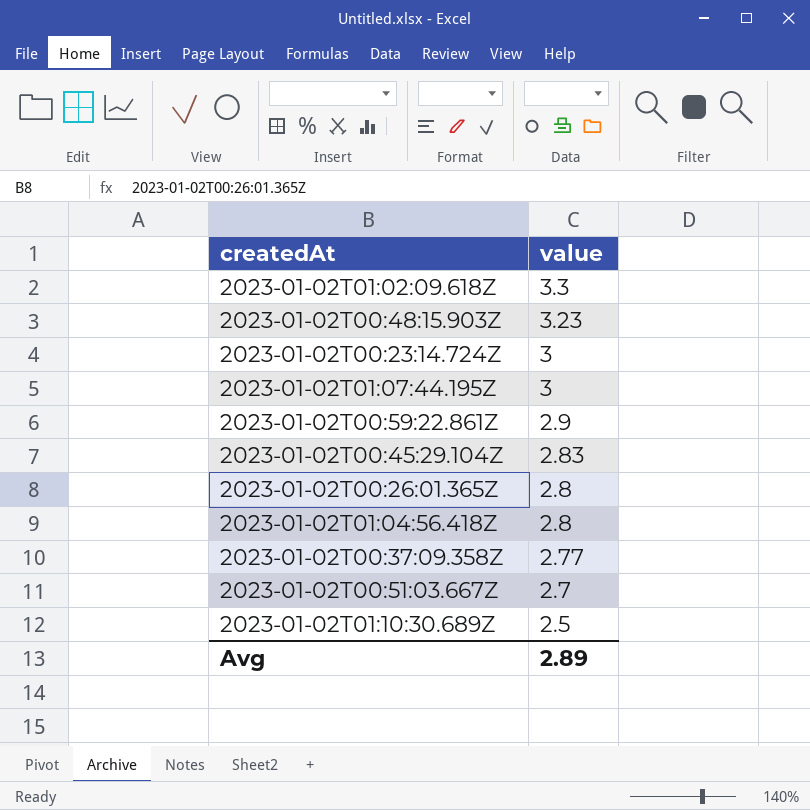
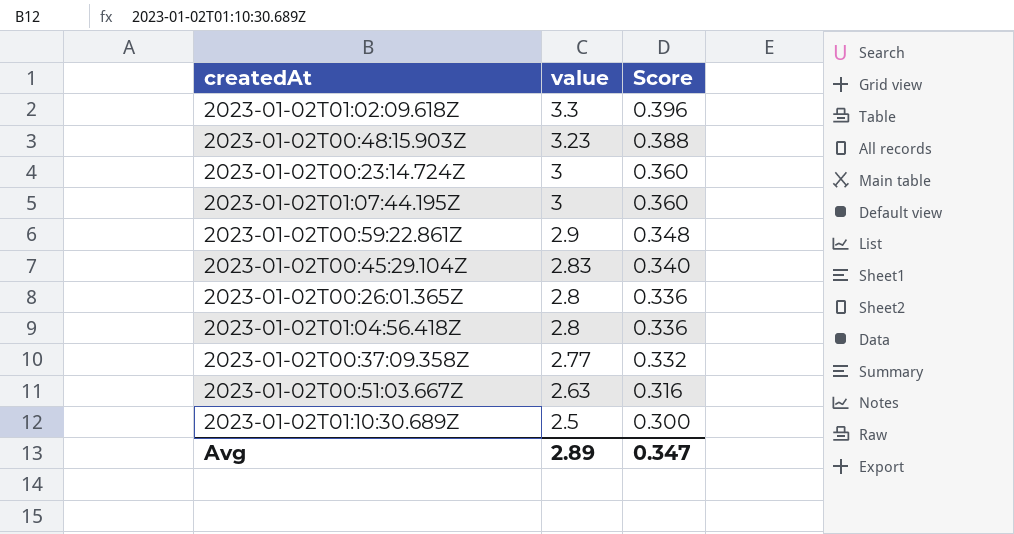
column Score | formula: none -> [value] * 0.12
2023-01-02T00:51:03.667Z | value: 2.7 -> 2.63

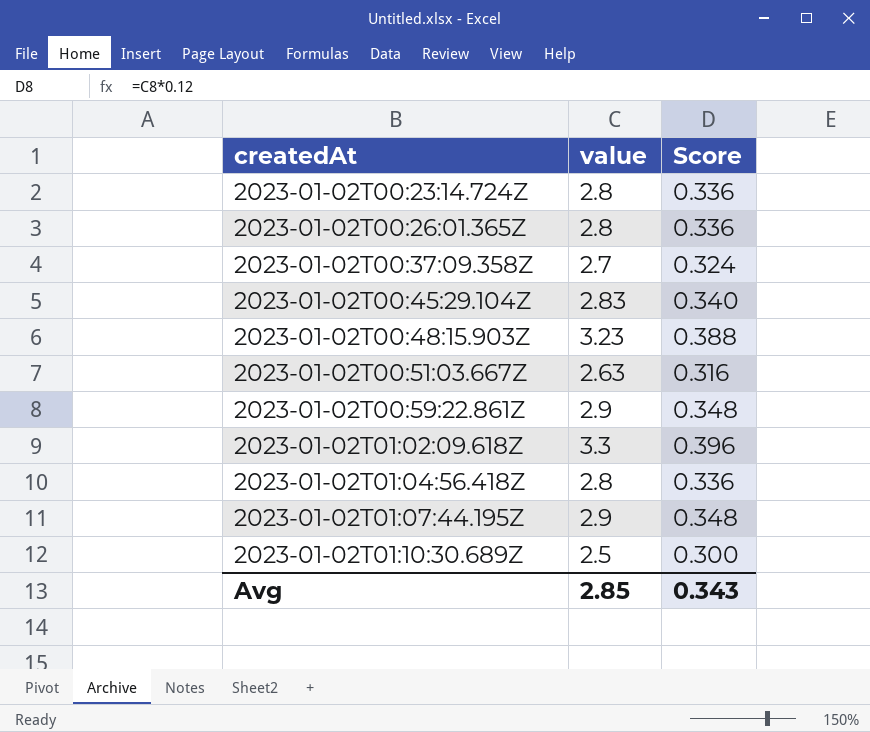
row order: value descending -> createdAt ascending
2023-01-02T00:23:14.724Z | value: 3 -> 2.8
2023-01-02T00:23:14.724Z | Score: 0.360 -> 0.336
2023-01-02T00:37:09.358Z | value: 2.77 -> 2.7
2023-01-02T00:37:09.358Z | Score: 0.332 -> 0.324
2023-01-02T01:07:44.195Z | value: 3 -> 2.9
2023-01-02T01:07:44.195Z | Score: 0.360 -> 0.348
Avg | value: 2.89 -> 2.85
Avg | Score: 0.347 -> 0.343

